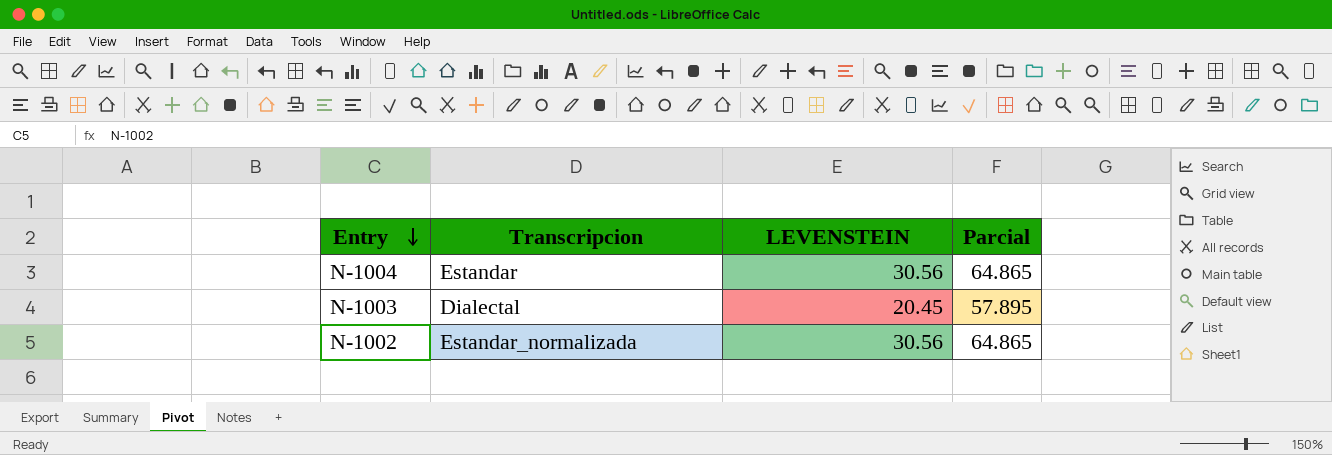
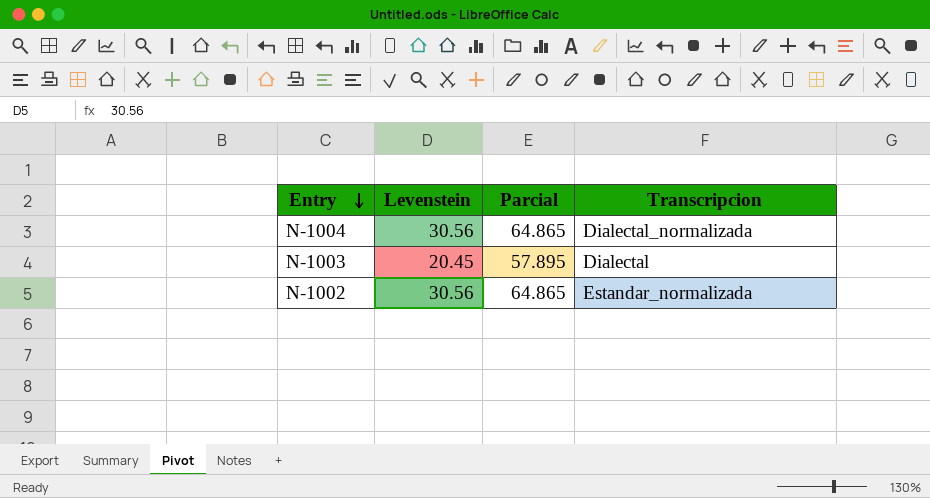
column name: LEVENSTEIN -> Levenstein
column Transcripcion | position: 2 -> 4
N-1004 | Transcripcion: Estandar -> Dialectal_normalizada

